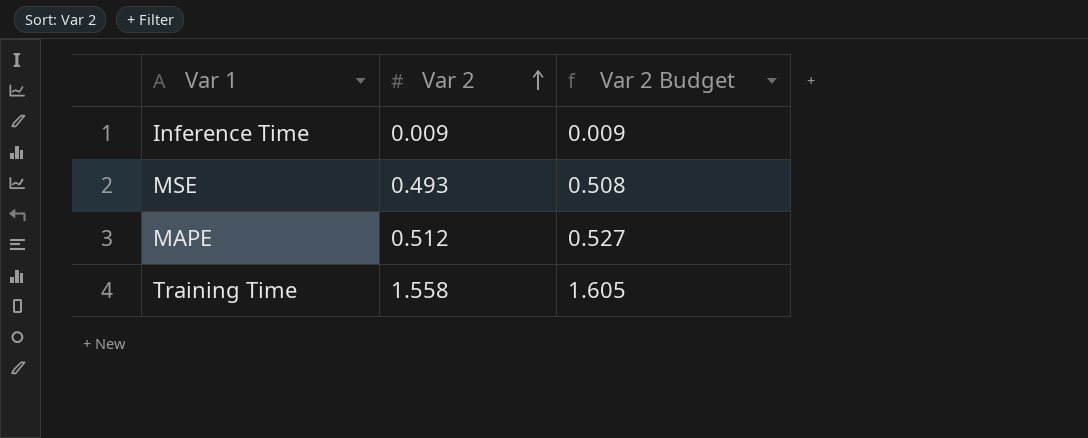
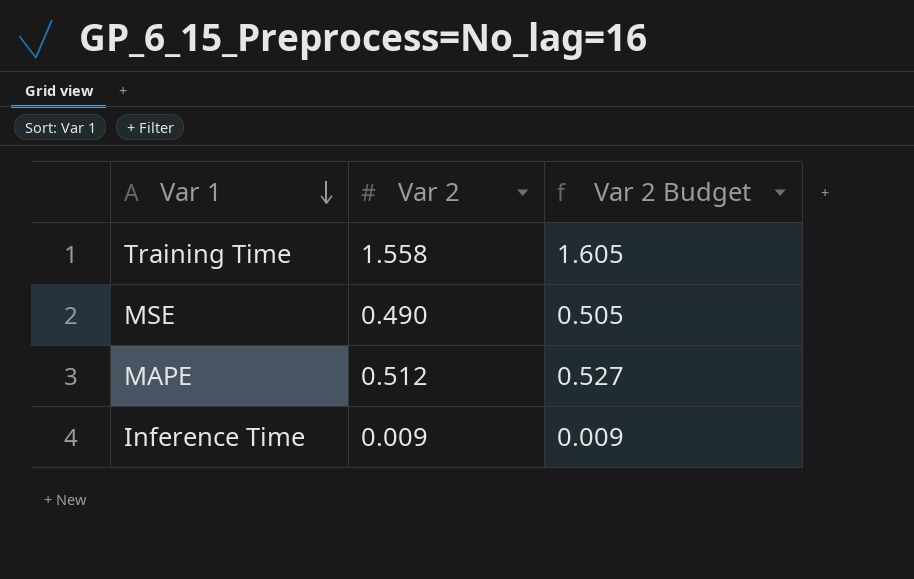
row order: Var 2 ascending -> Var 1 descending
MSE | Var 2: 0.493 -> 0.490
MSE | Var 2 Budget: 0.508 -> 0.505

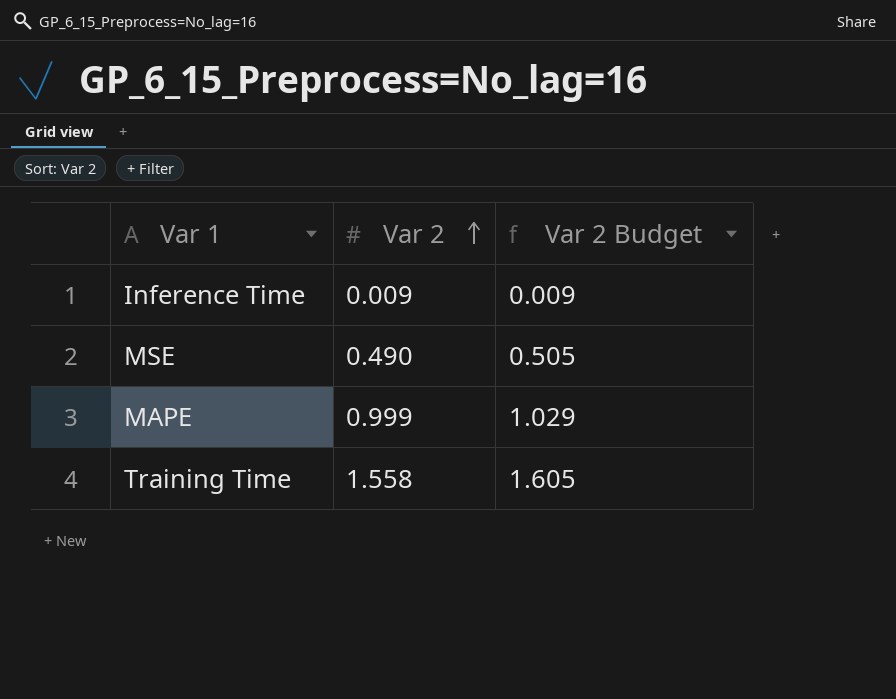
row order: Var 1 descending -> Var 2 ascending
MAPE | Var 2: 0.512 -> 0.999
MAPE | Var 2 Budget: 0.527 -> 1.029

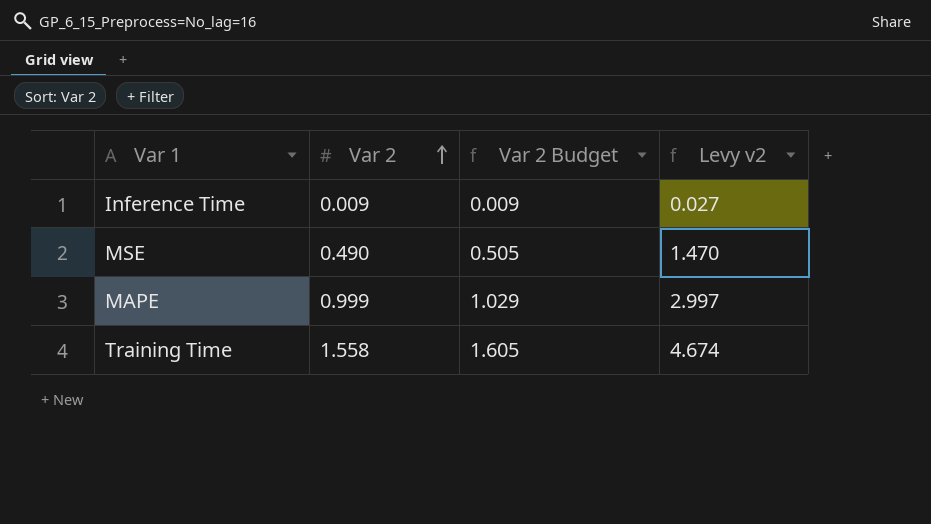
column Levy v2 | formula: none -> [Var 2] * 3

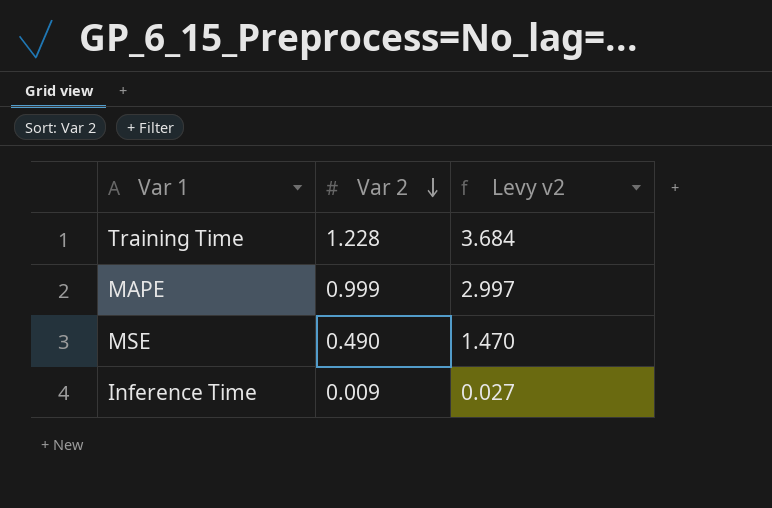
row order: Var 2 ascending -> Var 2 descending
column Var 2 Budget | formula: [Var 2] * 1.03 -> none
Training Time | Var 2: 1.558 -> 1.228
Training Time | Levy v2: 4.674 -> 3.684

